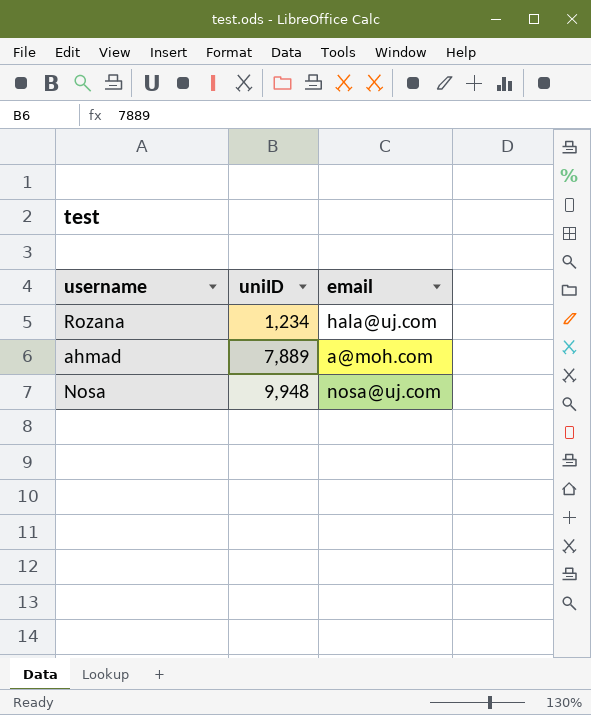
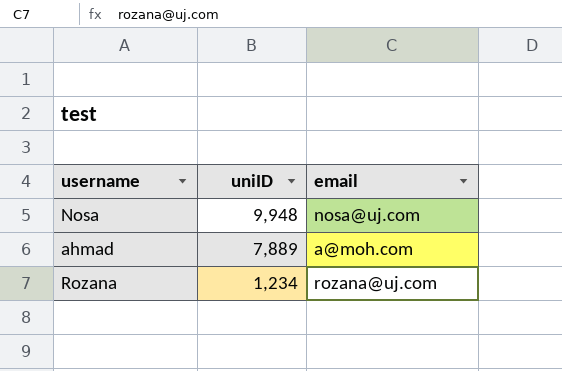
row order: uniID ascending -> uniID descending
Rozana | email: hala@uj.com -> rozana@uj.com

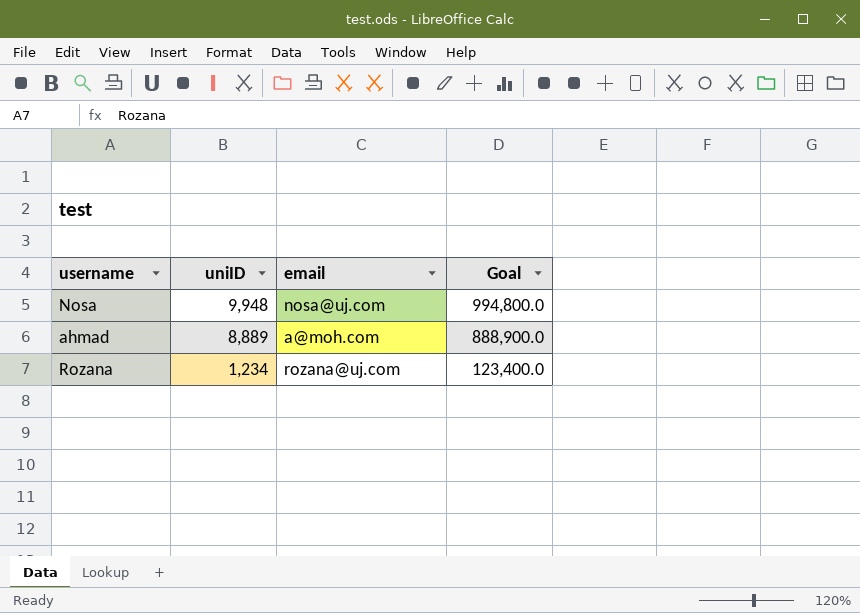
column Goal | formula: none -> [uniID] * 100
ahmad | uniID: 7,889 -> 8,889

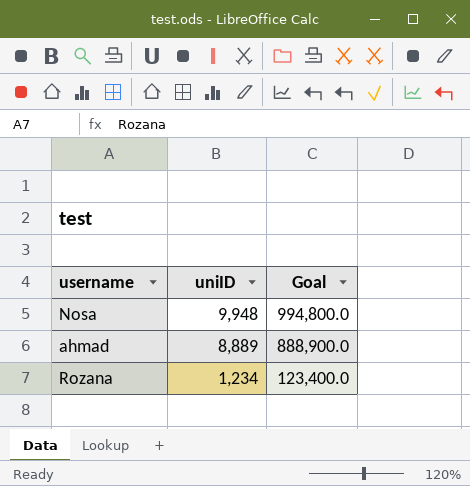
column email | position: 3 -> none

